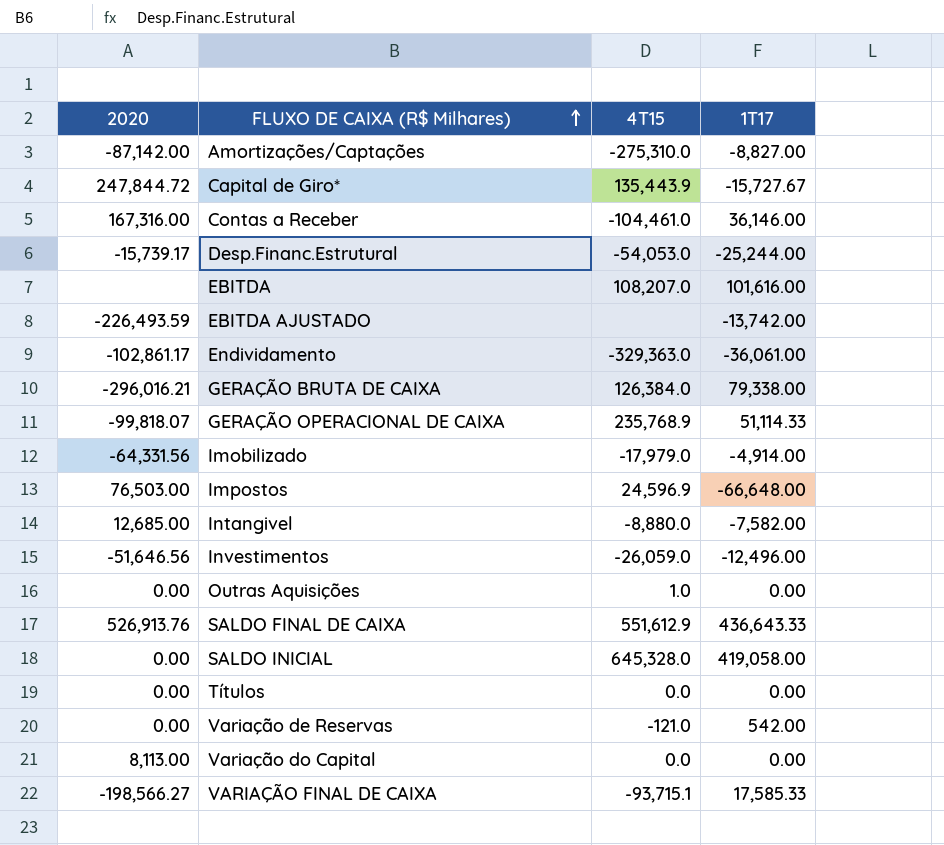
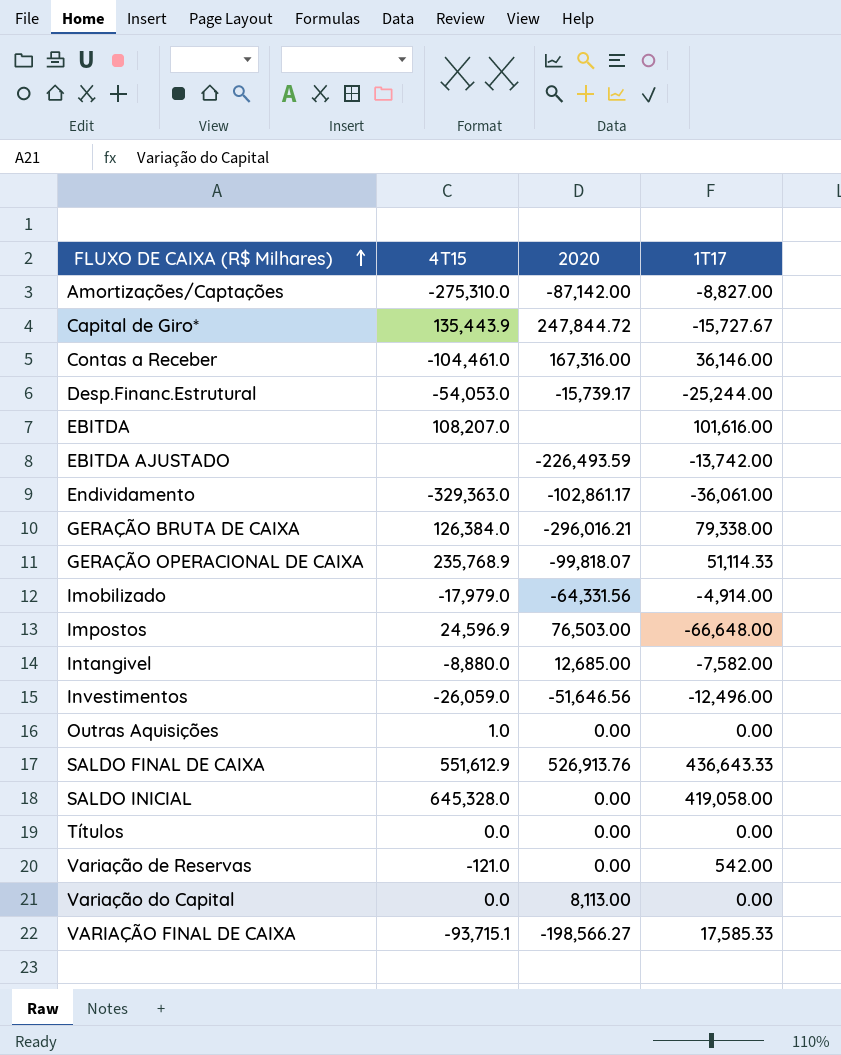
column 2020 | position: 1 -> 3

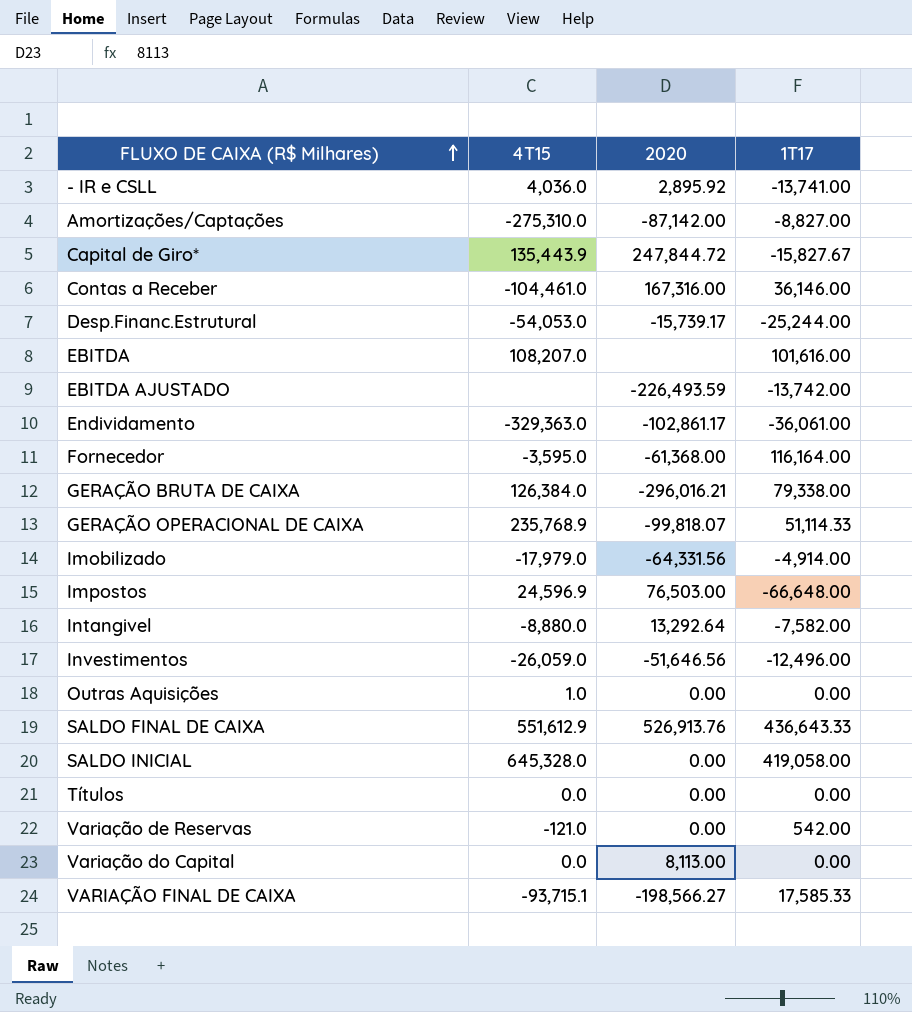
row - IR e CSLL: none -> 4,036.0 | 2,895.92 | -13,741.00
Capital de Giro* | 1T17: -15,727.67 -> -15,827.67
row Fornecedor: none -> -3,595.0 | -61,368.00 | 116,164.00
Intangivel | 2020: 12,685.00 -> 13,292.64

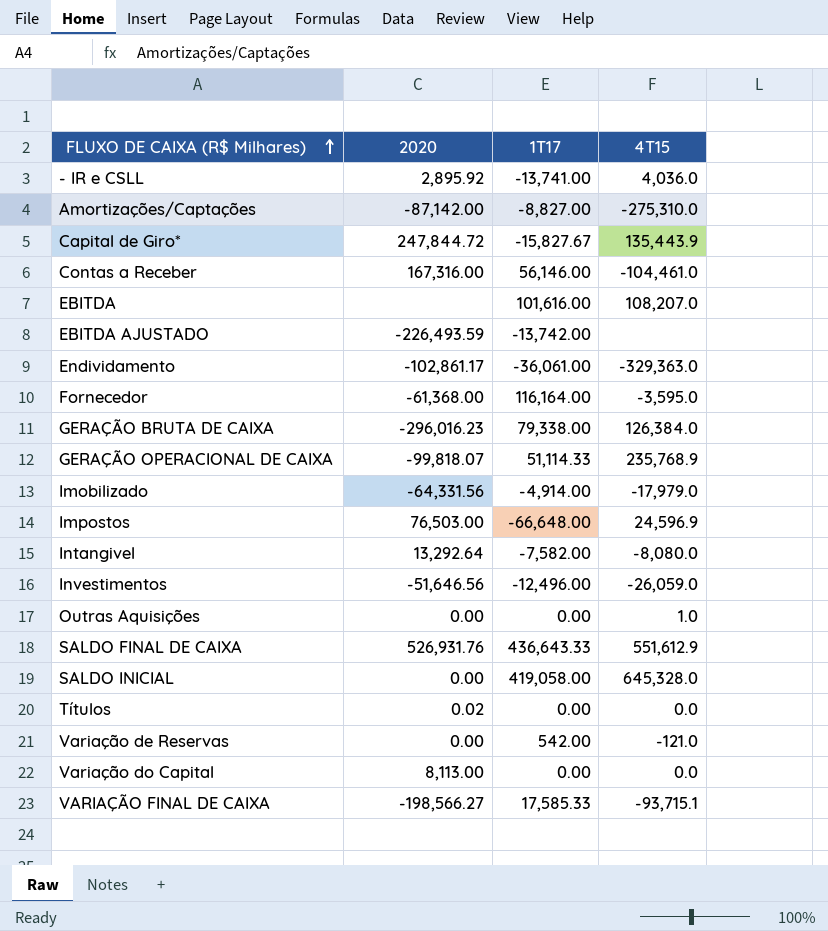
column 4T15 | position: 2 -> 4
row Desp.Financ.Estrutural: -54,053.0 | -15,739.17 | -25,244.00 -> none
Contas a Receber | 1T17: 36,146.00 -> 56,146.00
GERAÇÃO BRUTA DE CAIXA | 2020: -296,016.21 -> -296,016.23
Intangivel | 4T15: -8,880.0 -> -8,080.0
SALDO FINAL DE CAIXA | 2020: 526,913.76 -> 526,931.76
Títulos | 2020: 0.00 -> 0.02

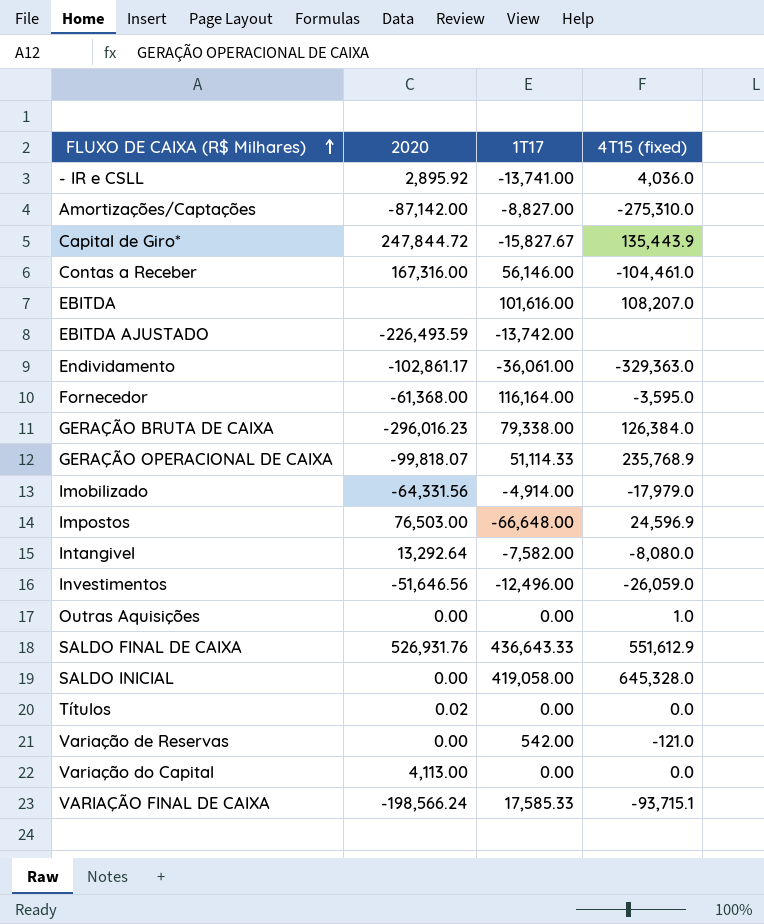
column name: 4T15 -> 4T15 (fixed)
Variação do Capital | 2020: 8,113.00 -> 4,113.00
VARIAÇÃO FINAL DE CAIXA | 2020: -198,566.27 -> -198,566.24

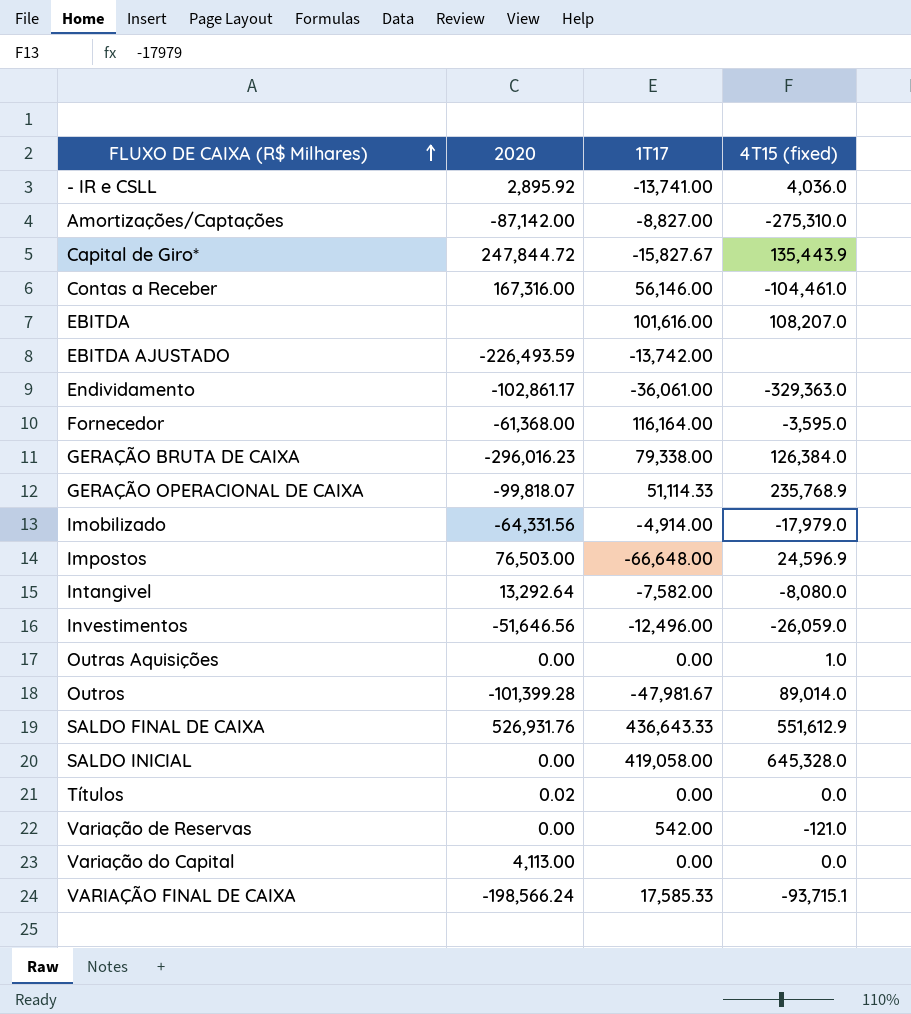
row Outros: none -> -101,399.28 | -47,981.67 | 89,014.0

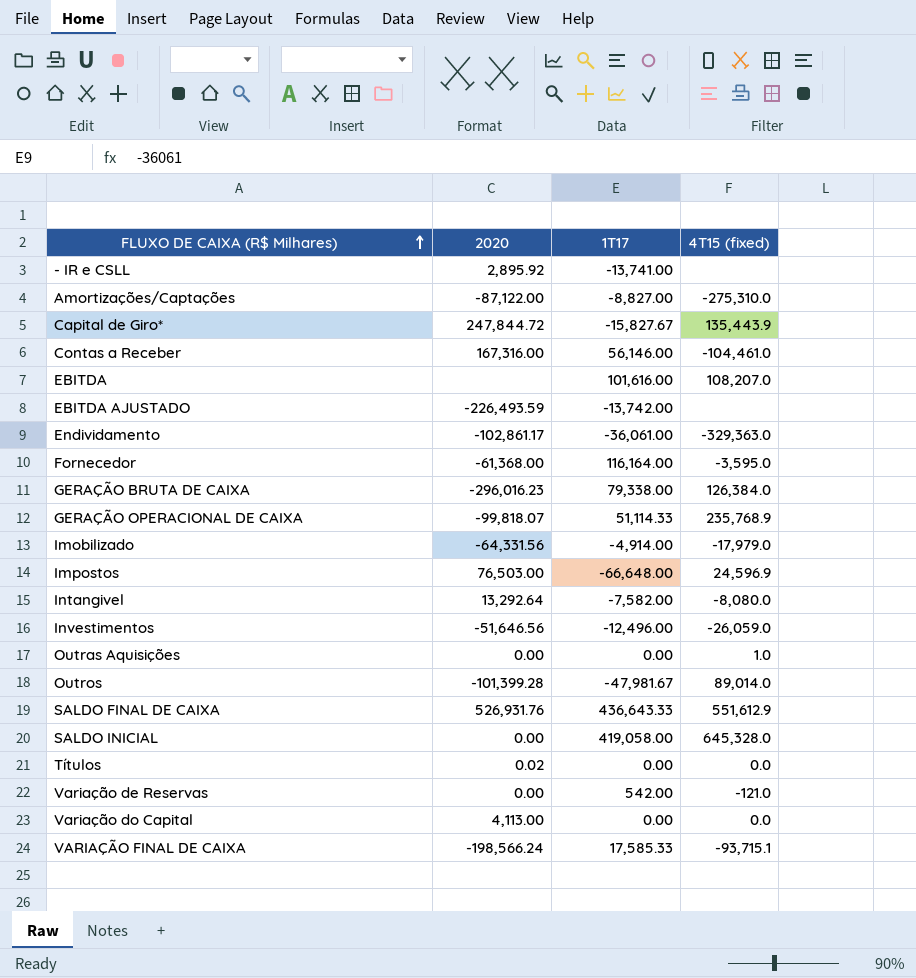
- IR e CSLL | 4T15 (fixed): 4,036.0 -> none
Amortizações/Captações | 2020: -87,142.00 -> -87,122.00

